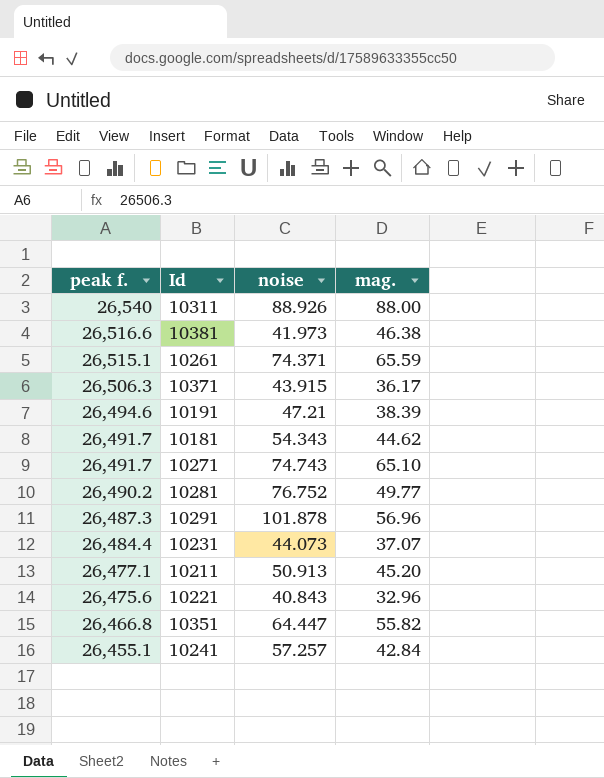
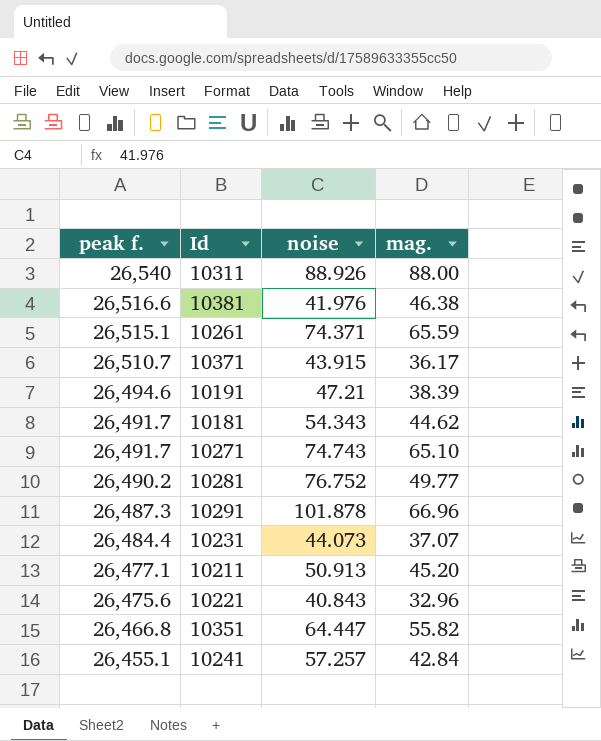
10381 | noise: 41.973 -> 41.976
10371 | peak f.: 26,506.3 -> 26,510.7
10291 | mag.: 56.96 -> 66.96

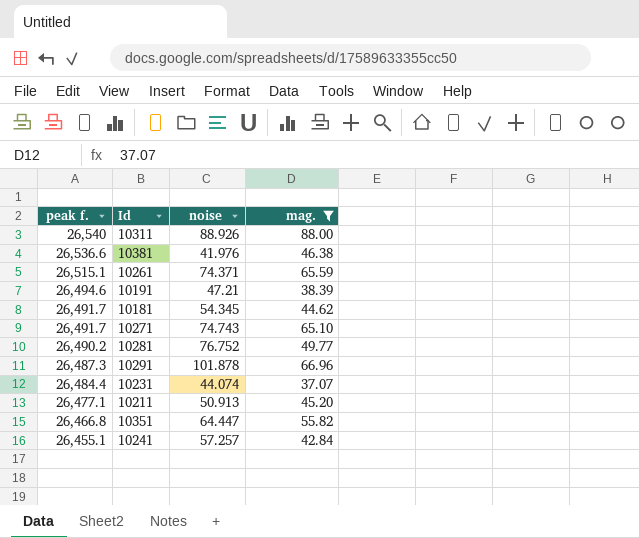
filter: none -> mag. >= 37.07
10381 | peak f.: 26,516.6 -> 26,536.6
10181 | noise: 54.343 -> 54.345
10231 | noise: 44.073 -> 44.074

